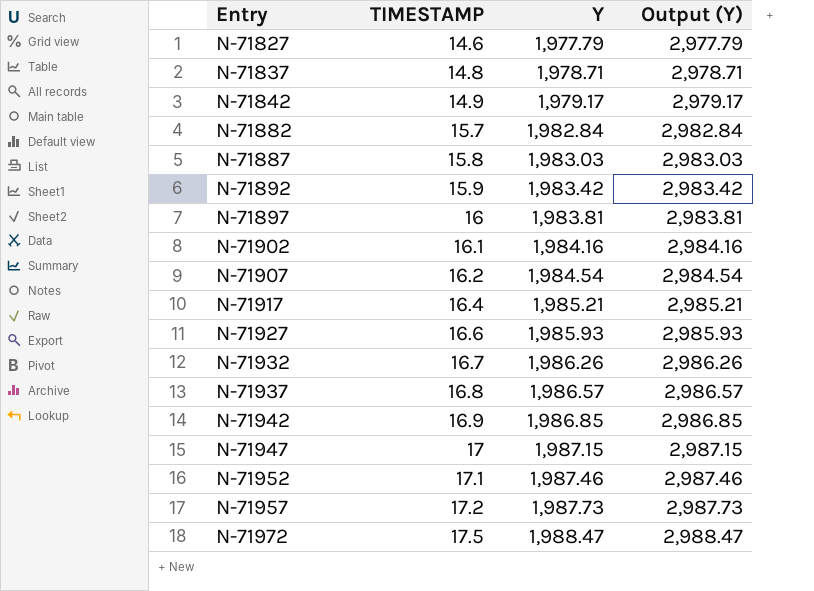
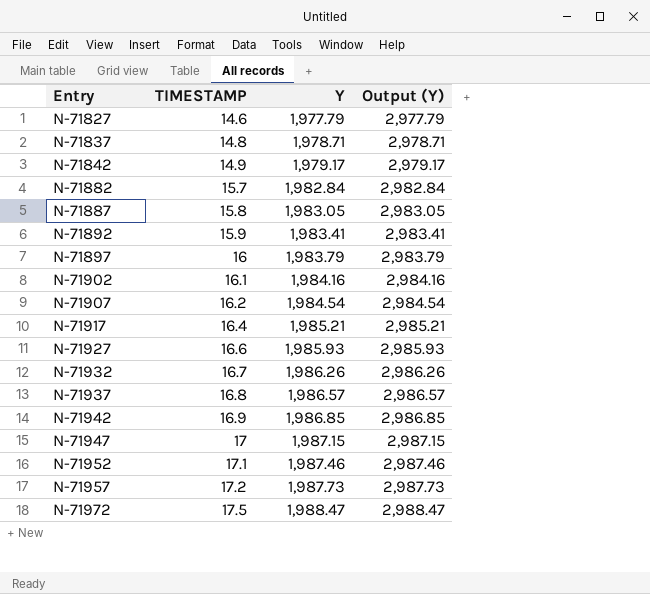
N-71887 | Y: 1,983.03 -> 1,983.05
N-71887 | Output (Y): 2,983.03 -> 2,983.05
N-71892 | Y: 1,983.42 -> 1,983.41
N-71892 | Output (Y): 2,983.42 -> 2,983.41
N-71897 | Y: 1,983.81 -> 1,983.79
N-71897 | Output (Y): 2,983.81 -> 2,983.79

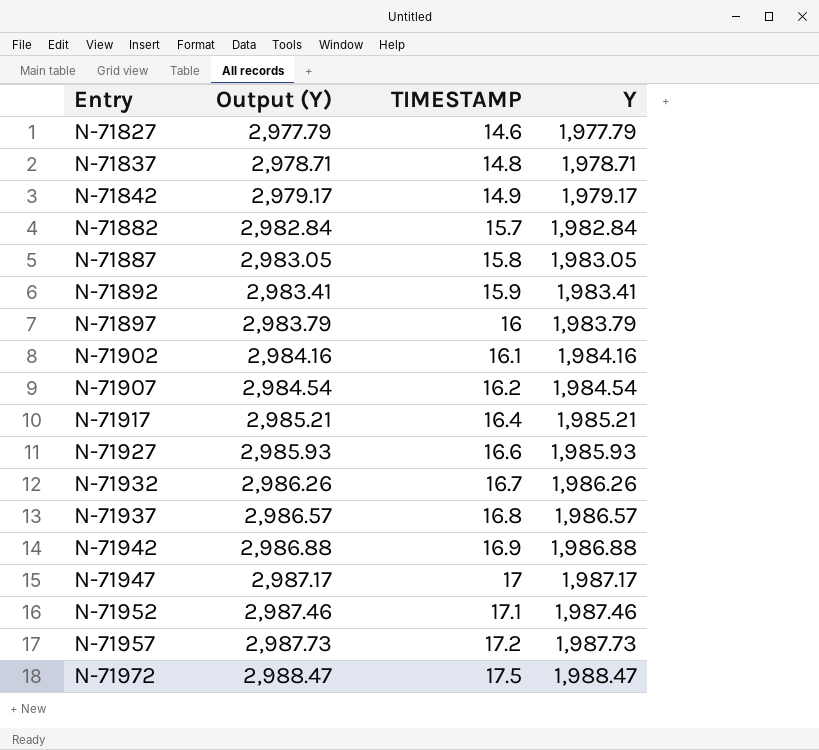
column Output (Y) | position: 4 -> 2
N-71942 | Output (Y): 2,986.85 -> 2,986.88
N-71942 | Y: 1,986.85 -> 1,986.88
N-71947 | Output (Y): 2,987.15 -> 2,987.17
N-71947 | Y: 1,987.15 -> 1,987.17

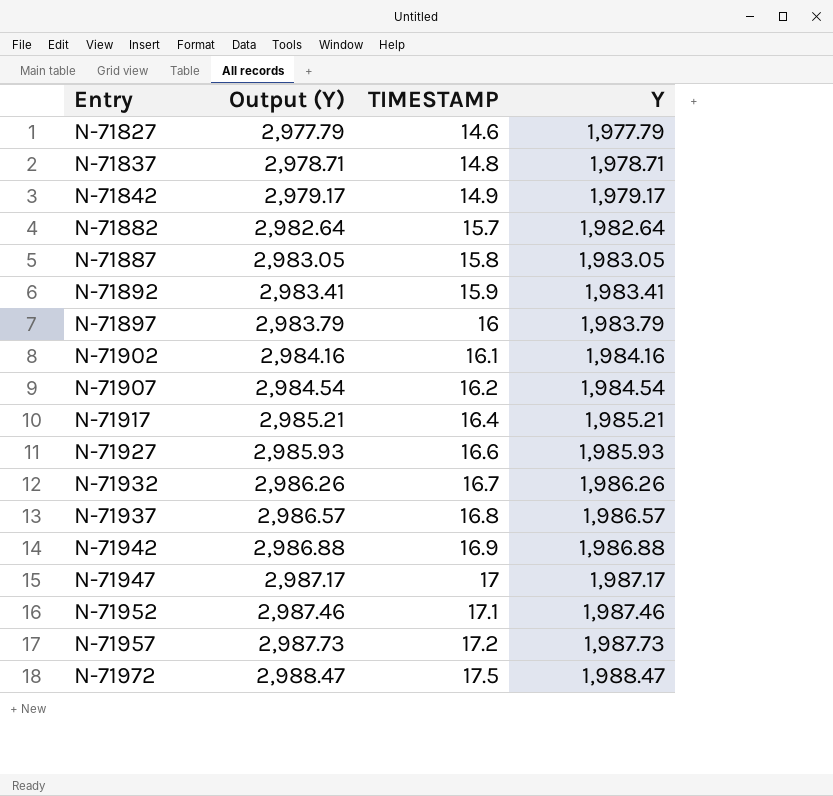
N-71882 | Output (Y): 2,982.84 -> 2,982.64
N-71882 | Y: 1,982.84 -> 1,982.64

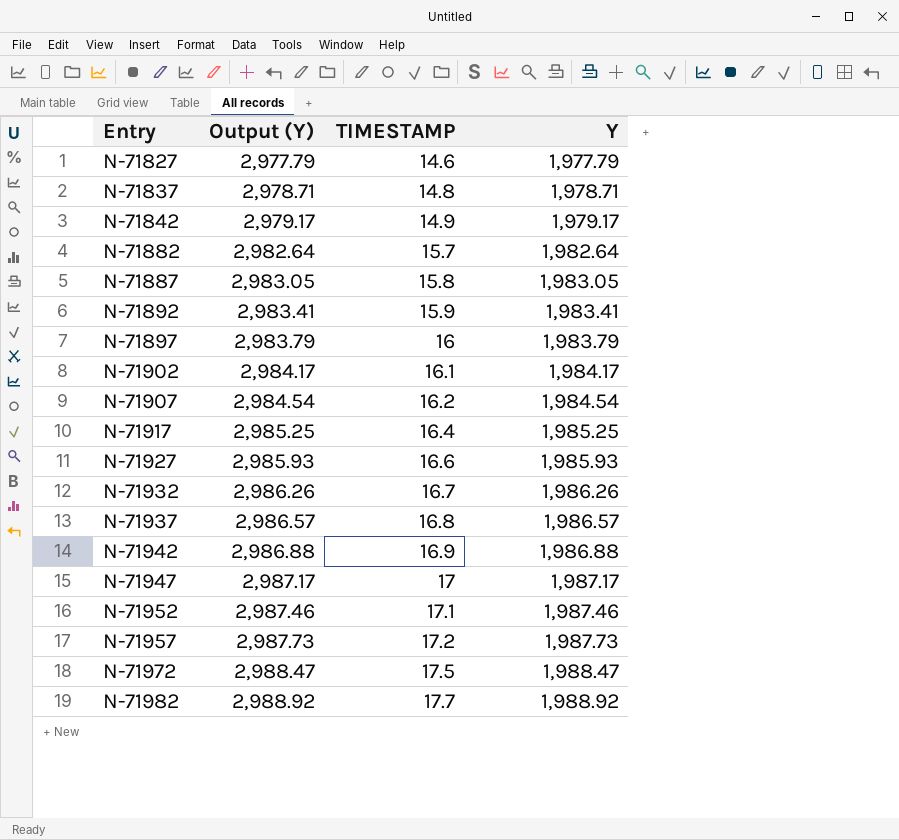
N-71902 | Output (Y): 2,984.16 -> 2,984.17
N-71902 | Y: 1,984.16 -> 1,984.17
N-71917 | Output (Y): 2,985.21 -> 2,985.25
N-71917 | Y: 1,985.21 -> 1,985.25
row N-71982: none -> 2,988.92 | 17.7 | 1,988.92

